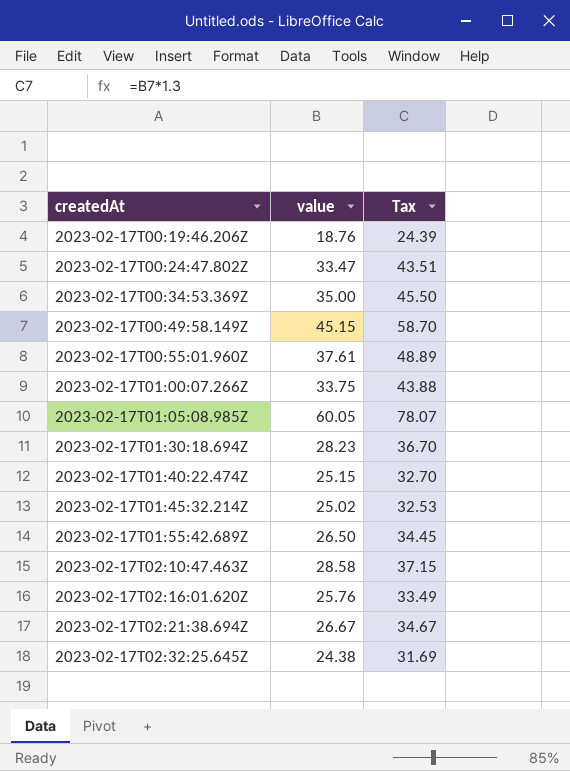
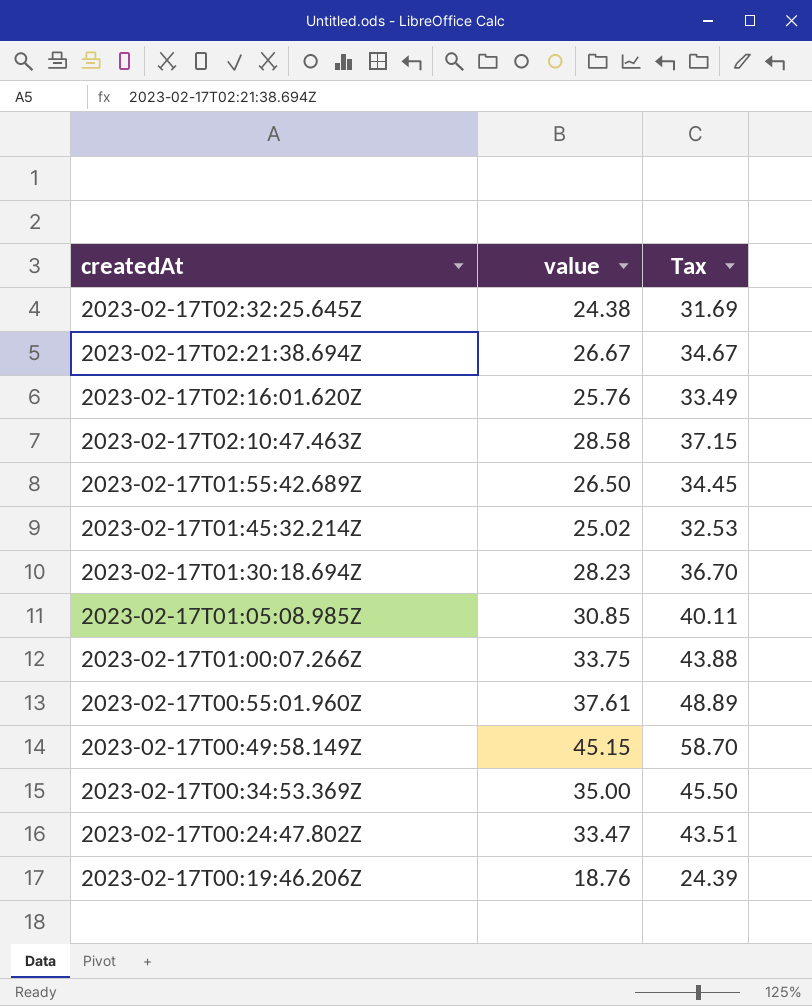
row order: createdAt ascending -> createdAt descending
row 2023-02-17T01:40:22.474Z: 25.15 | 32.70 -> none
2023-02-17T01:05:08.985Z | value: 60.05 -> 30.85
2023-02-17T01:05:08.985Z | Tax: 78.07 -> 40.11

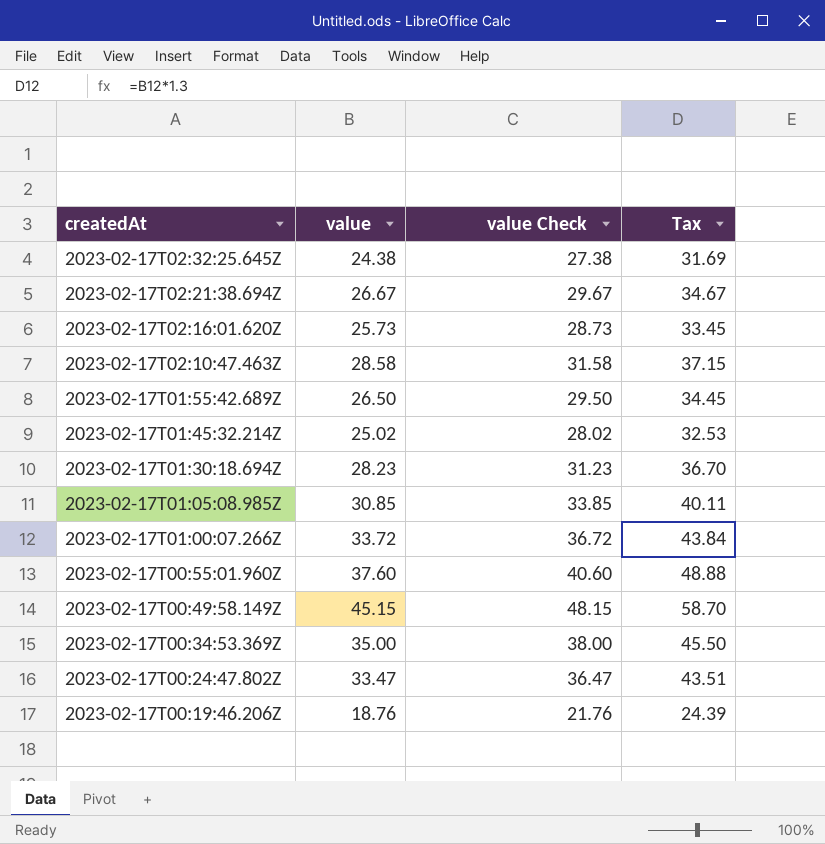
column value Check | formula: none -> [value] + 3
2023-02-17T02:16:01.620Z | value: 25.76 -> 25.73
2023-02-17T02:16:01.620Z | Tax: 33.49 -> 33.45
2023-02-17T01:00:07.266Z | value: 33.75 -> 33.72
2023-02-17T01:00:07.266Z | Tax: 43.88 -> 43.84
2023-02-17T00:55:01.960Z | value: 37.61 -> 37.60
2023-02-17T00:55:01.960Z | Tax: 48.89 -> 48.88

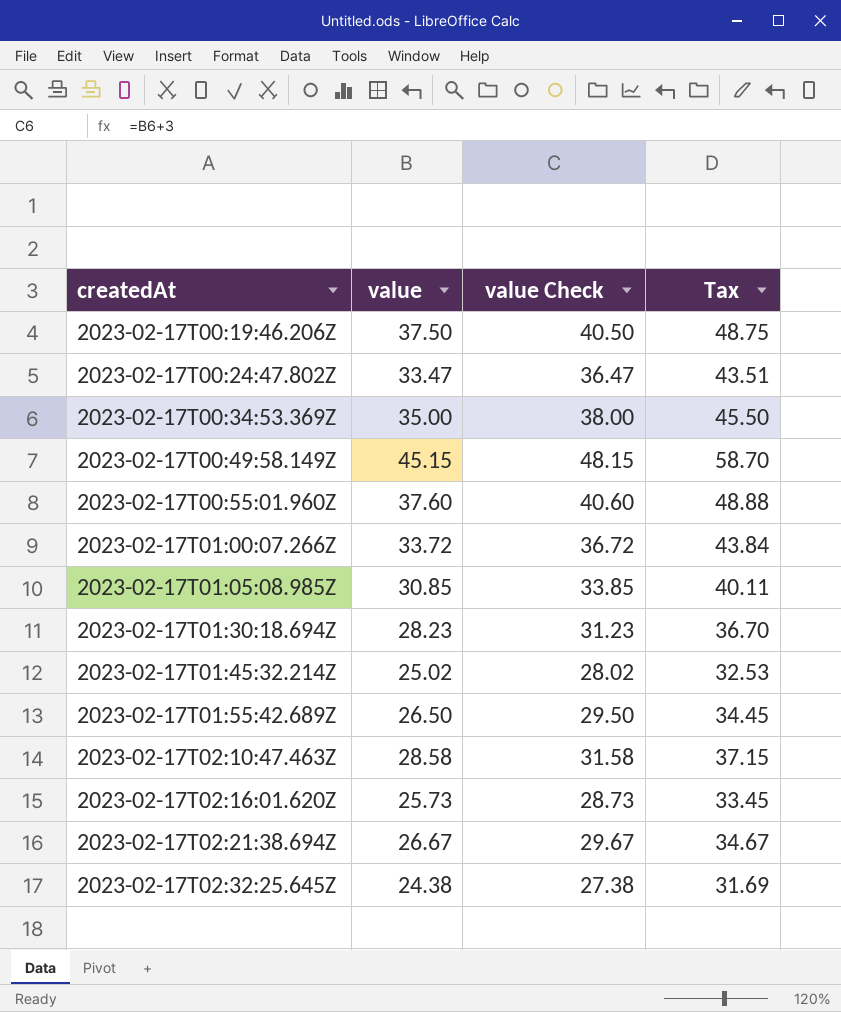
row order: createdAt descending -> createdAt ascending
2023-02-17T00:19:46.206Z | value: 18.76 -> 37.50
2023-02-17T00:19:46.206Z | value Check: 21.76 -> 40.50
2023-02-17T00:19:46.206Z | Tax: 24.39 -> 48.75

